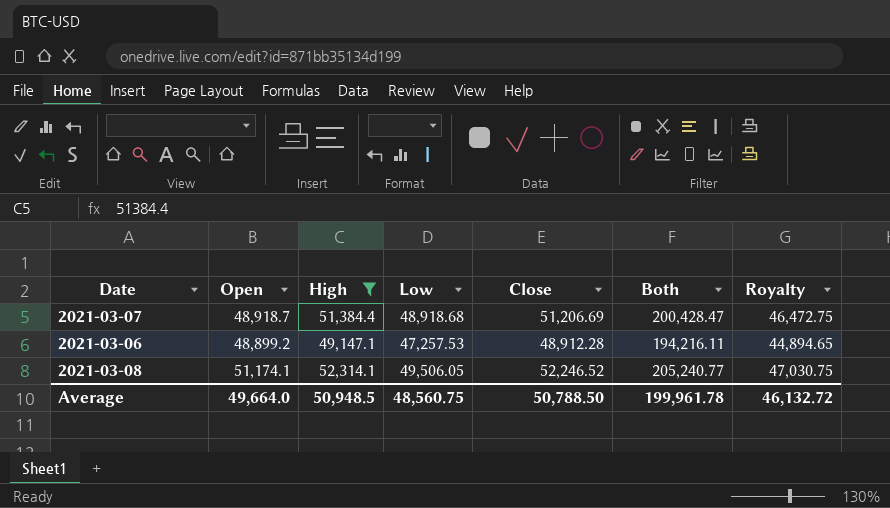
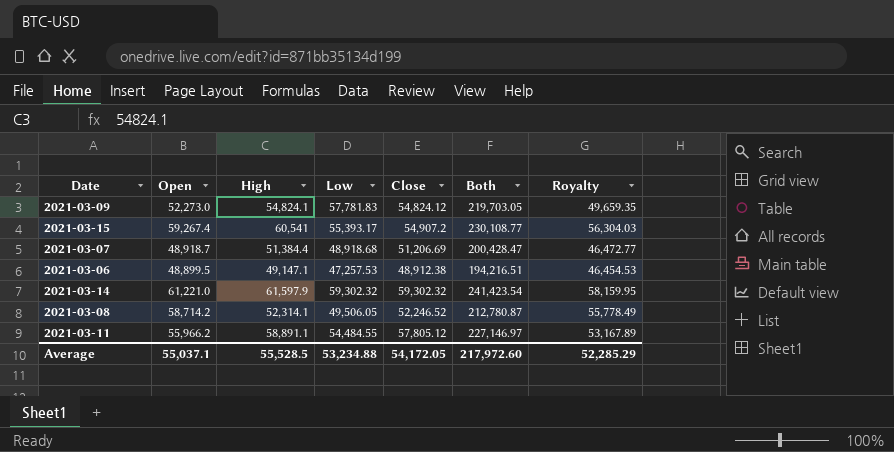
filter: High <= 52,314.1 -> none
column Royalty | formula: [Low] * 0.95 -> [Open] * 0.95
2021-03-06 | Open: 48,899.2 -> 48,899.5
2021-03-06 | Close: 48,912.28 -> 48,912.38
2021-03-06 | Both: 194,216.11 -> 194,216.51
2021-03-08 | Open: 51,174.1 -> 58,714.2
2021-03-08 | Both: 205,240.77 -> 212,780.87
Average | Open: 49,664.0 -> 55,037.1
Average | High: 50,948.5 -> 55,528.5
Average | Low: 48,560.75 -> 53,234.88
Average | Close: 50,788.50 -> 54,172.05
Average | Both: 199,961.78 -> 217,972.60
Average | Royalty: 46,132.72 -> 52,285.29

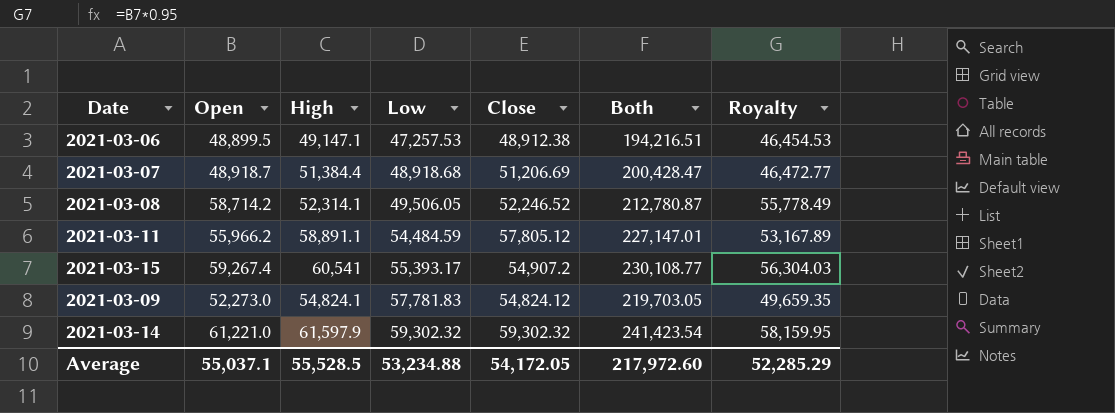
row order: none -> Low ascending
2021-03-11 | Low: 54,484.55 -> 54,484.59
2021-03-11 | Both: 227,146.97 -> 227,147.01

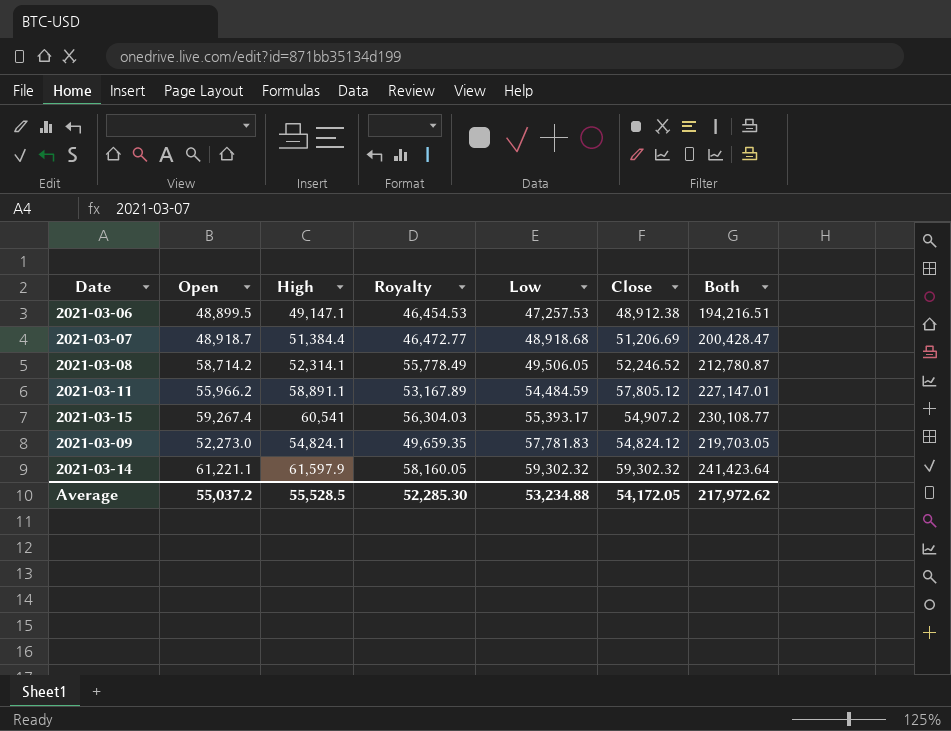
column Royalty | position: 7 -> 4
2021-03-14 | Open: 61,221.0 -> 61,221.1
2021-03-14 | Royalty: 58,159.95 -> 58,160.05
2021-03-14 | Both: 241,423.54 -> 241,423.64
Average | Open: 55,037.1 -> 55,037.2
Average | Royalty: 52,285.29 -> 52,285.30
Average | Both: 217,972.60 -> 217,972.62

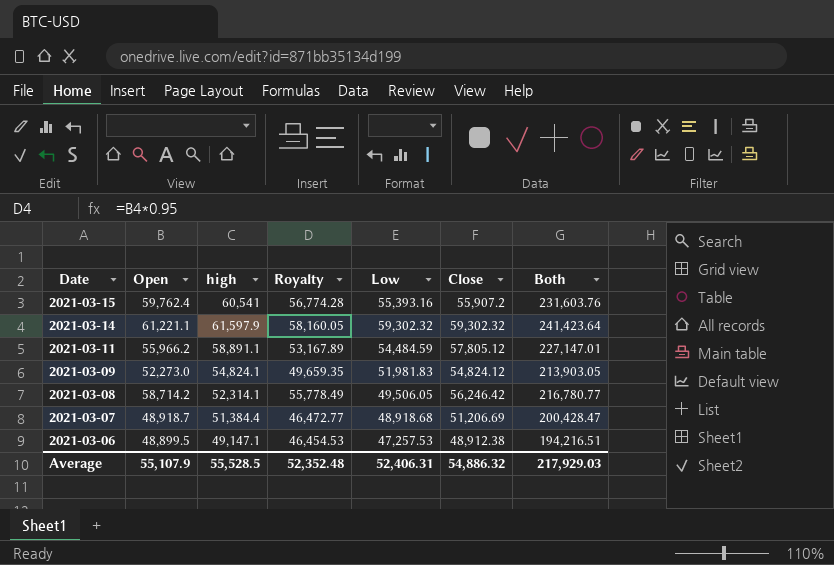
row order: Low ascending -> Date descending
column name: High -> high
2021-03-15 | Open: 59,267.4 -> 59,762.4
2021-03-15 | Royalty: 56,304.03 -> 56,774.28
2021-03-15 | Low: 55,393.17 -> 55,393.16
2021-03-15 | Close: 54,907.2 -> 55,907.2
2021-03-15 | Both: 230,108.77 -> 231,603.76
2021-03-09 | Low: 57,781.83 -> 51,981.83
2021-03-09 | Both: 219,703.05 -> 213,903.05
2021-03-08 | Close: 52,246.52 -> 56,246.42
2021-03-08 | Both: 212,780.87 -> 216,780.77
Average | Open: 55,037.2 -> 55,107.9
Average | Royalty: 52,285.30 -> 52,352.48
Average | Low: 53,234.88 -> 52,406.31
Average | Close: 54,172.05 -> 54,886.32
Average | Both: 217,972.62 -> 217,929.03

